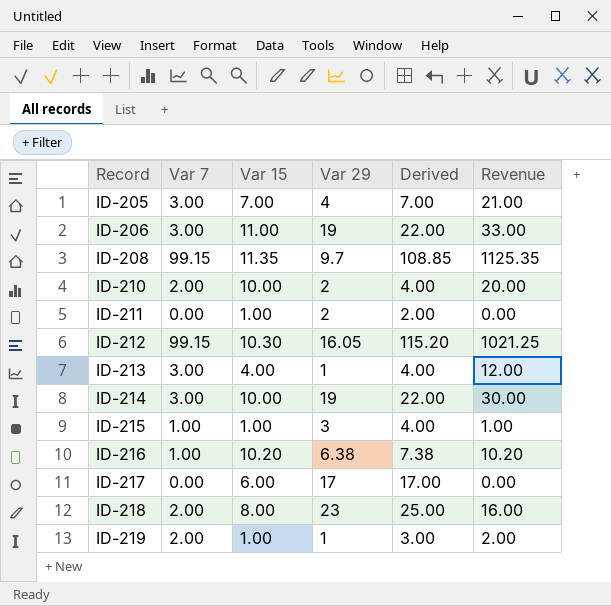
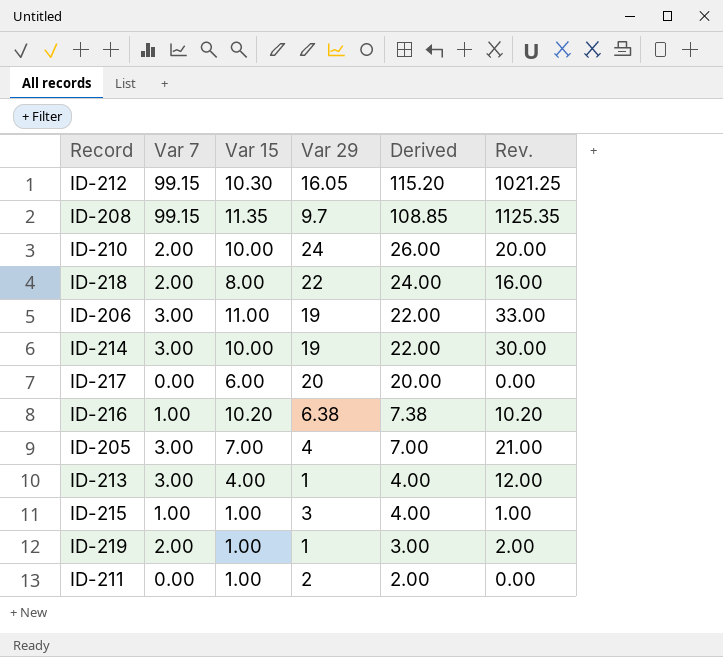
row order: Record ascending -> Derived descending
column name: Revenue -> Rev.
ID-210 | Var 29: 2 -> 24
ID-210 | Derived: 4.00 -> 26.00
ID-218 | Var 29: 23 -> 22
ID-218 | Derived: 25.00 -> 24.00
ID-217 | Var 29: 17 -> 20
ID-217 | Derived: 17.00 -> 20.00

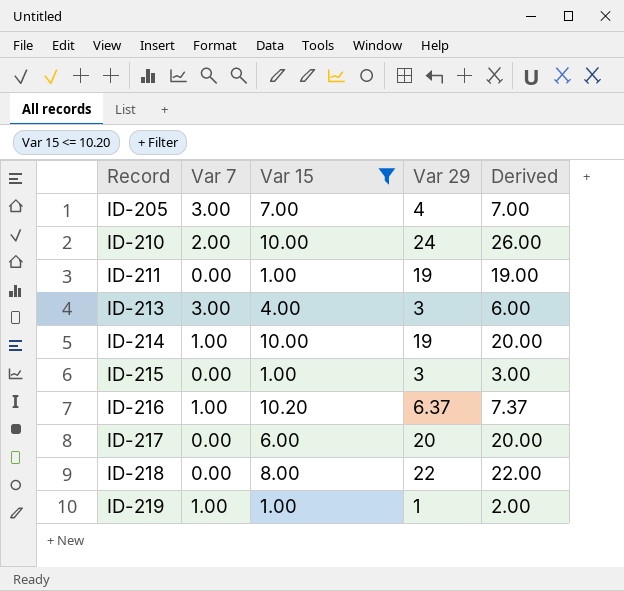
filter: none -> Var 15 <= 10.20
row order: Derived descending -> Record ascending
column Rev. | formula: [Var 7] * [Var 15] -> none
ID-211 | Var 29: 2 -> 19
ID-211 | Derived: 2.00 -> 19.00
ID-213 | Var 29: 1 -> 3
ID-213 | Derived: 4.00 -> 6.00
ID-214 | Var 7: 3.00 -> 1.00
ID-214 | Derived: 22.00 -> 20.00
ID-215 | Var 7: 1.00 -> 0.00
ID-215 | Derived: 4.00 -> 3.00
ID-216 | Var 29: 6.38 -> 6.37
ID-216 | Derived: 7.38 -> 7.37
ID-218 | Var 7: 2.00 -> 0.00
ID-218 | Derived: 24.00 -> 22.00
ID-219 | Var 7: 2.00 -> 1.00
ID-219 | Derived: 3.00 -> 2.00

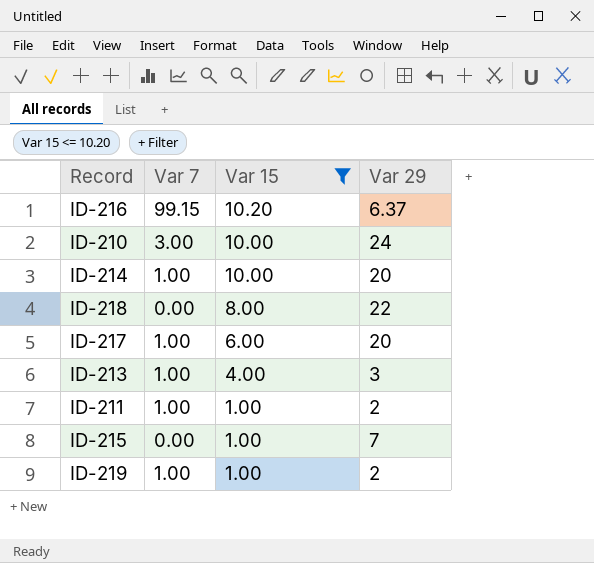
row order: Record ascending -> Var 15 descending
column Derived | formula: [Var 7] + [Var 29] -> none
row ID-205: 3.00 | 7.00 | 4 | 7.00 -> none
ID-216 | Var 7: 1.00 -> 99.15
ID-210 | Var 7: 2.00 -> 3.00
ID-214 | Var 29: 19 -> 20
ID-217 | Var 7: 0.00 -> 1.00
ID-213 | Var 7: 3.00 -> 1.00
ID-211 | Var 7: 0.00 -> 1.00
ID-211 | Var 29: 19 -> 2
ID-215 | Var 29: 3 -> 7
ID-219 | Var 29: 1 -> 2

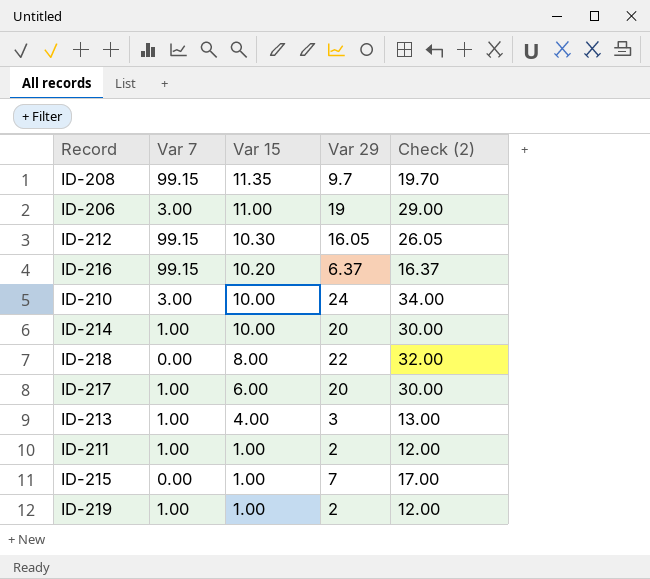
filter: Var 15 <= 10.20 -> none
column Check (2) | formula: none -> [Var 29] + 10

